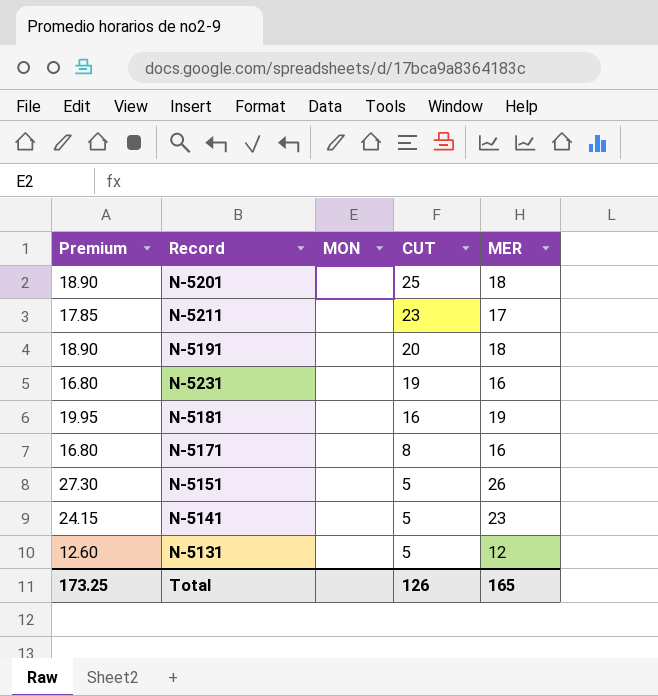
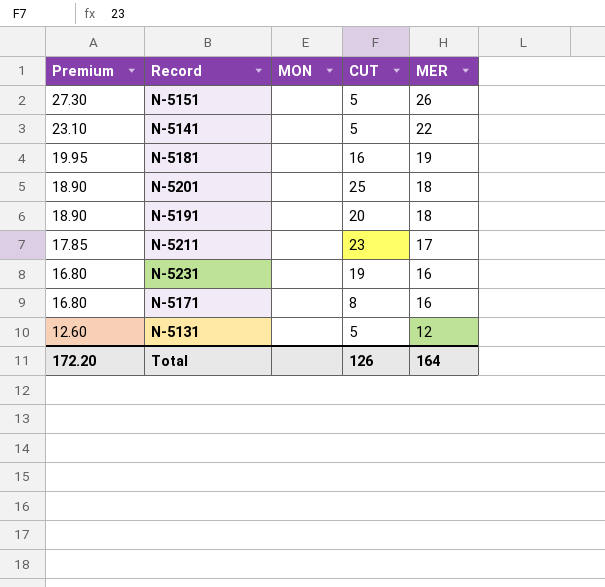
row order: CUT descending -> Premium descending
N-5141 | Premium: 24.15 -> 23.10
N-5141 | MER: 23 -> 22
Total | Premium: 173.25 -> 172.20
Total | MER: 165 -> 164

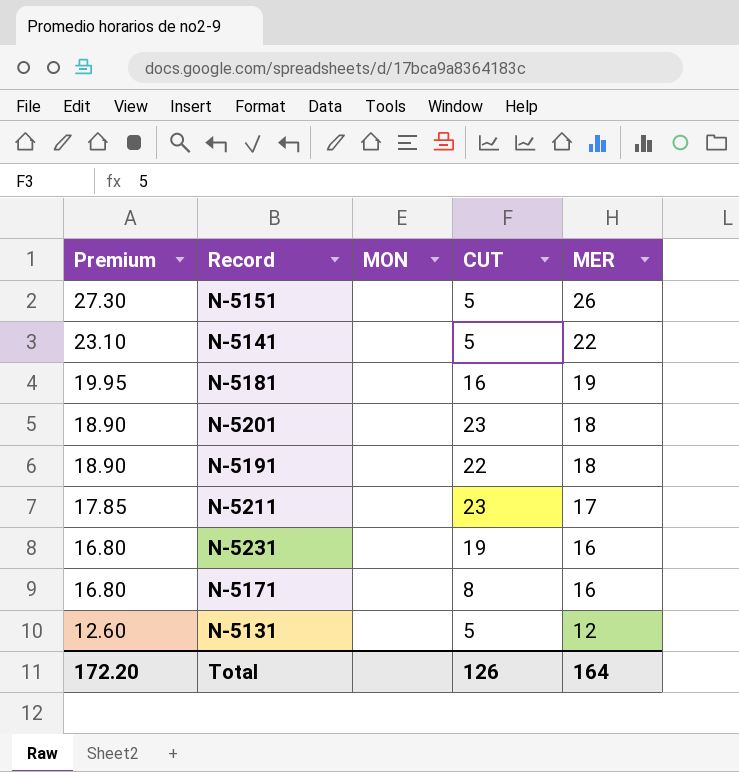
N-5201 | CUT: 25 -> 23
N-5191 | CUT: 20 -> 22

